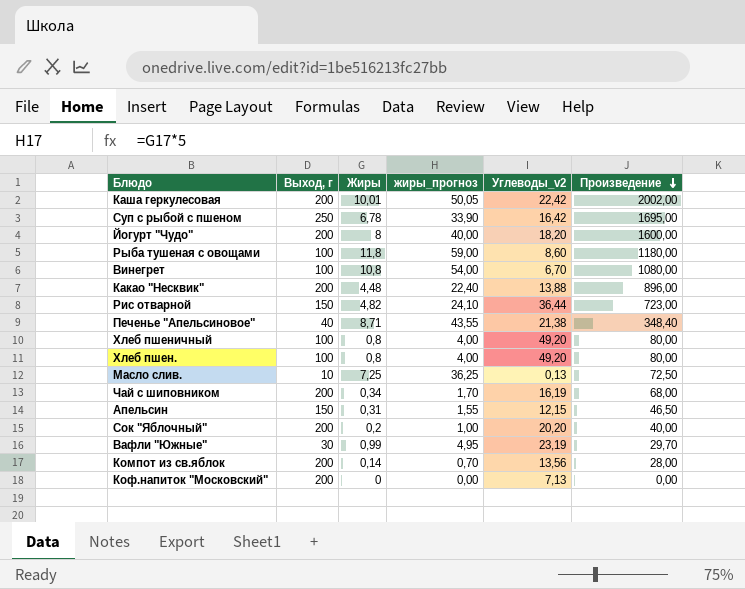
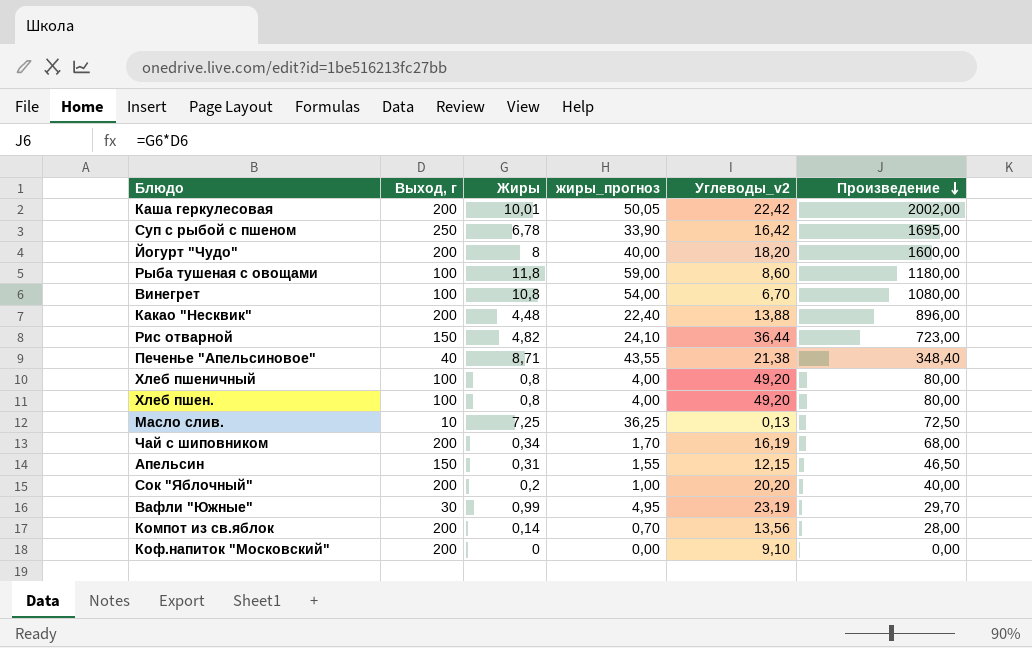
Коф.напиток "Московский" | Углеводы_v2: 7,13 -> 9,10

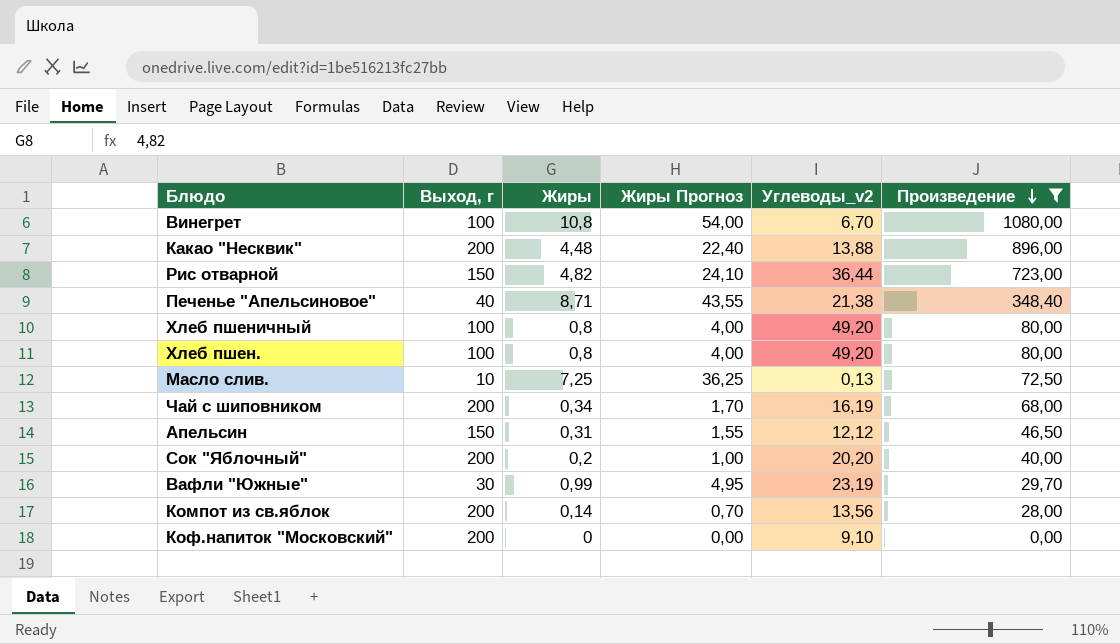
filter: none -> Произведение <= 1080,00
column name: жиры_прогноз -> Жиры Прогноз
Апельсин | Углеводы_v2: 12,15 -> 12,12

